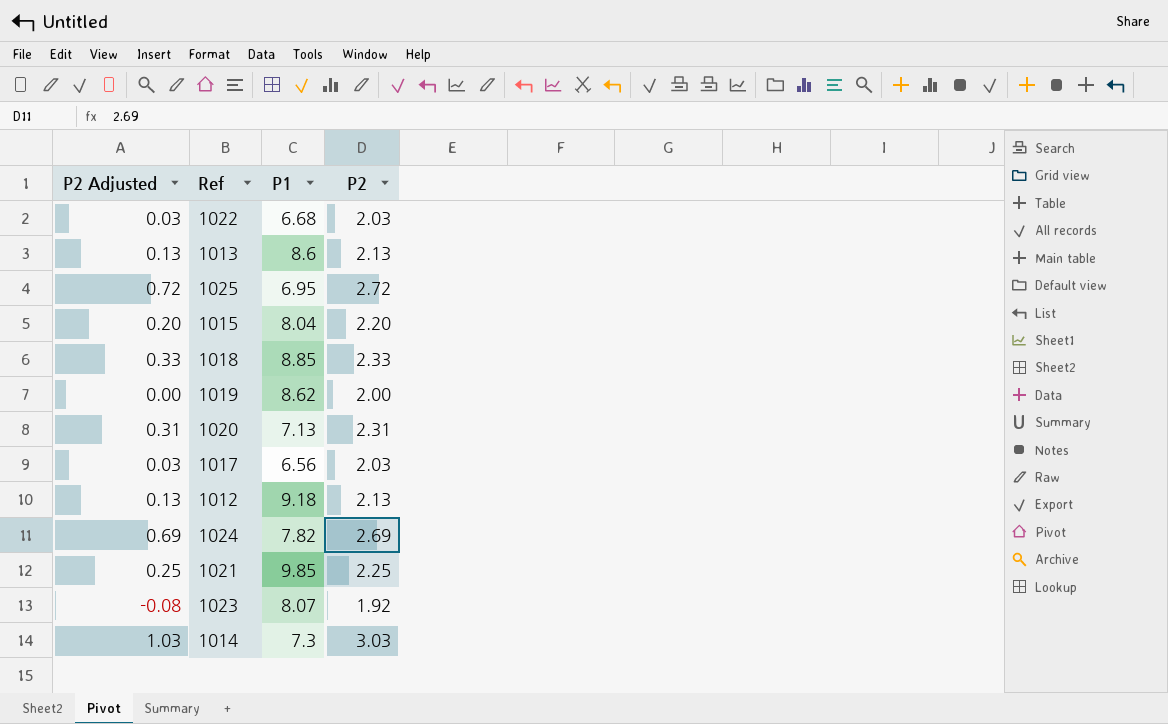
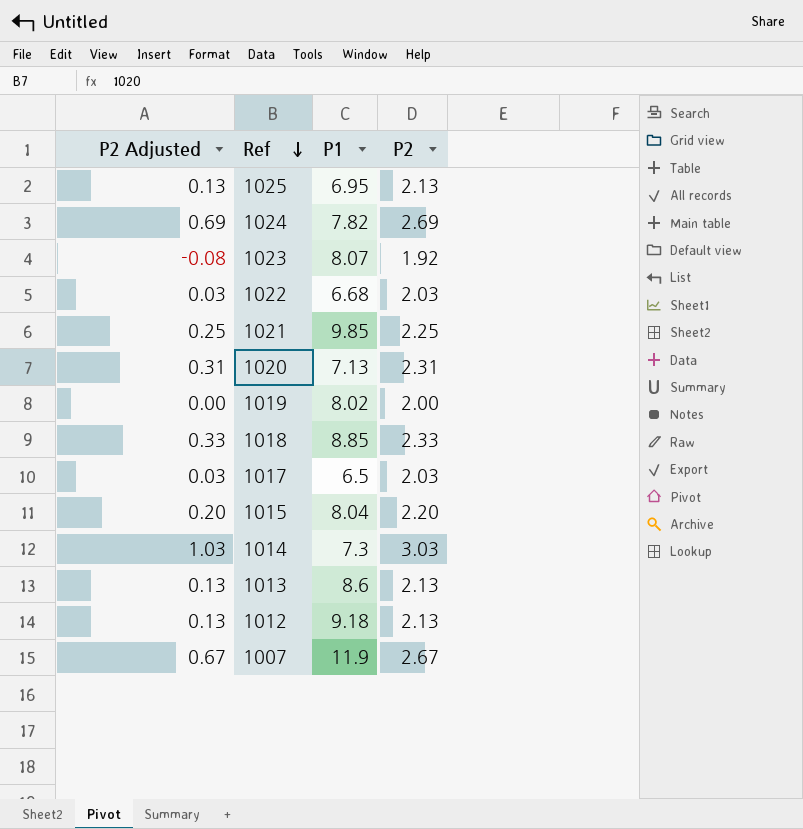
row order: none -> Ref descending
1025 | P2 Adjusted: 0.72 -> 0.13
1025 | P2: 2.72 -> 2.13
1019 | P1: 8.62 -> 8.02
1017 | P1: 6.56 -> 6.5
row 1007: none -> 0.67 | 11.9 | 2.67

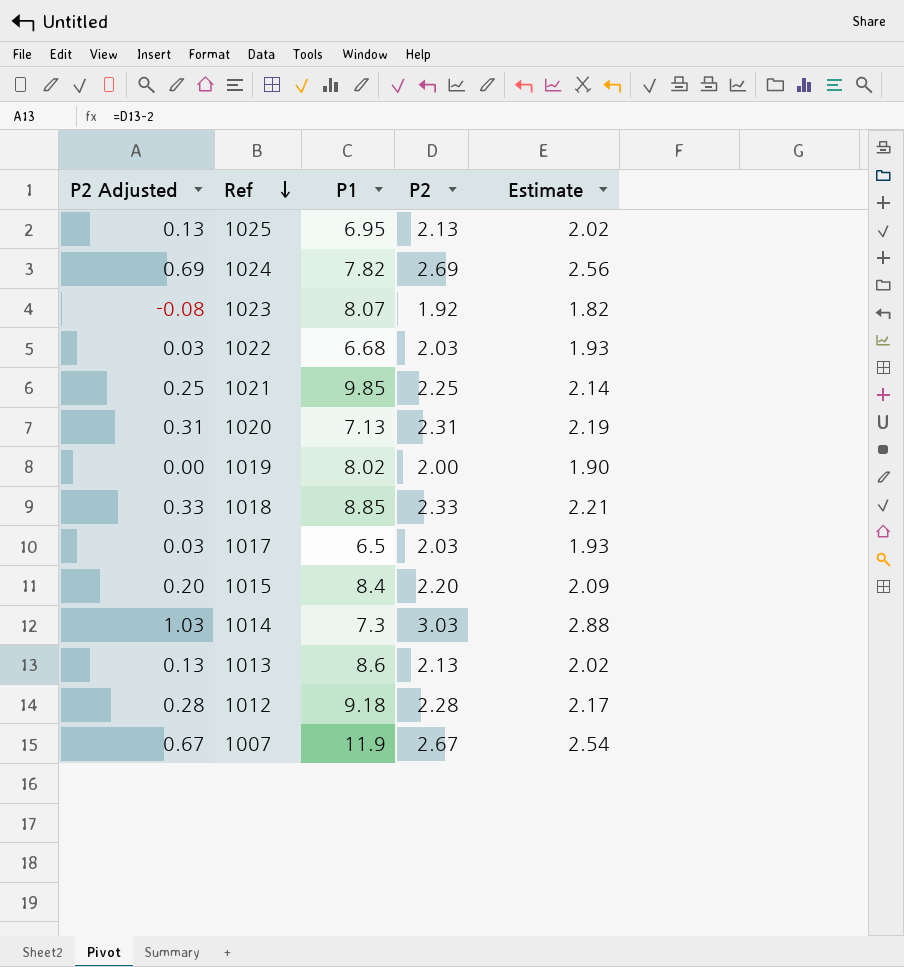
column Estimate | formula: none -> [P2] * 0.95
1015 | P1: 8.04 -> 8.4
1012 | P2 Adjusted: 0.13 -> 0.28
1012 | P2: 2.13 -> 2.28

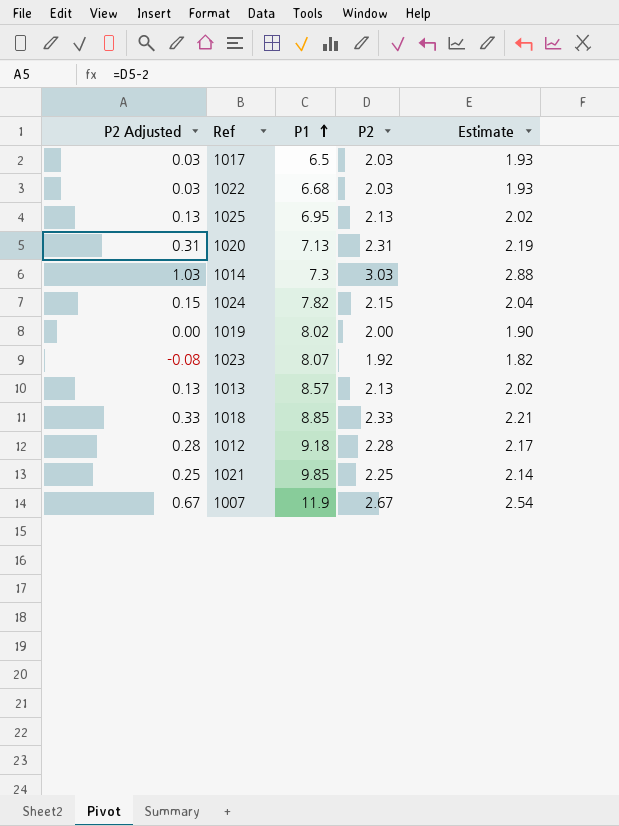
row order: Ref descending -> P1 ascending
row 1015: 0.20 | 8.4 | 2.20 | 2.09 -> none
1024 | P2 Adjusted: 0.69 -> 0.15
1024 | P2: 2.69 -> 2.15
1024 | Estimate: 2.56 -> 2.04
1013 | P1: 8.6 -> 8.57

